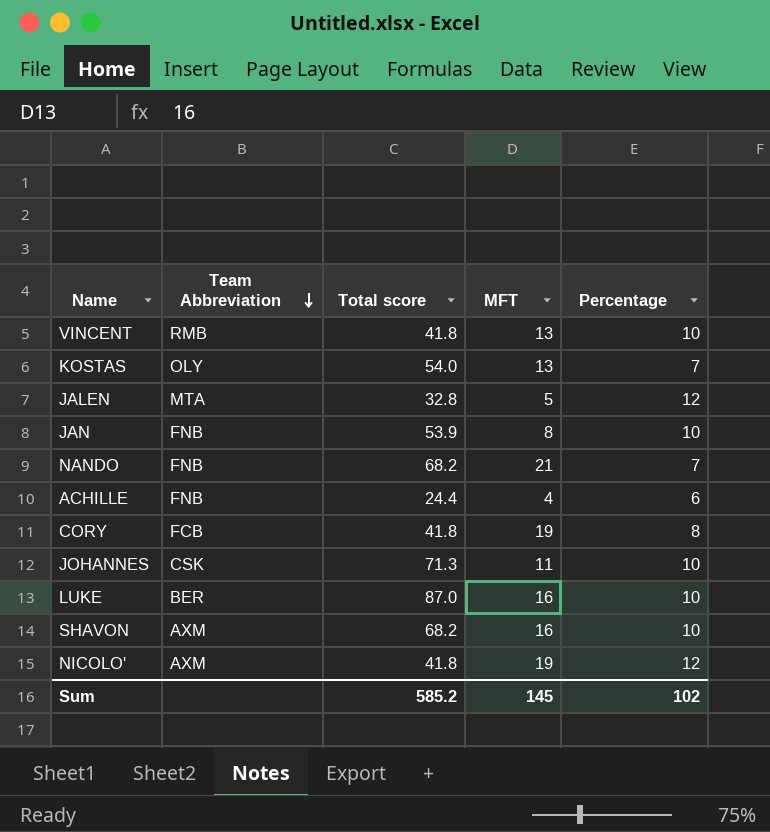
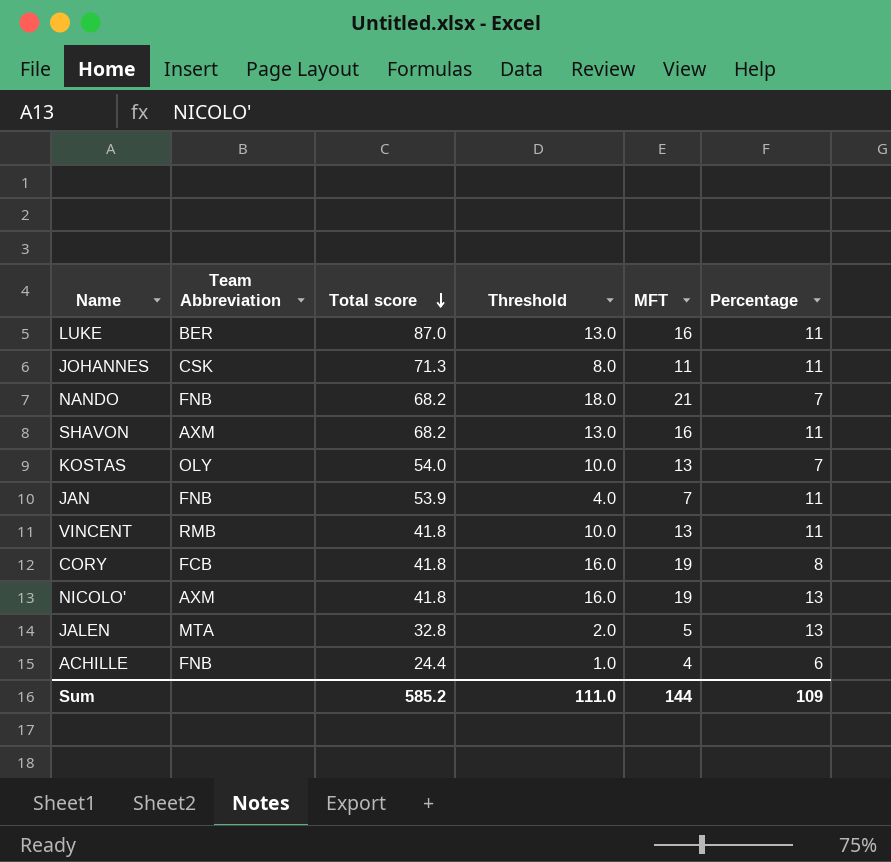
row order: Team Abbreviation descending -> Total score descending
column Threshold | formula: none -> [MFT] - 3
LUKE | Percentage: 10 -> 11
JOHANNES | Percentage: 10 -> 11
SHAVON | Percentage: 10 -> 11
JAN | MFT: 8 -> 7
JAN | Percentage: 10 -> 11
VINCENT | Percentage: 10 -> 11
NICOLO' | Percentage: 12 -> 13
JALEN | Percentage: 12 -> 13
Sum | MFT: 145 -> 144
Sum | Percentage: 102 -> 109

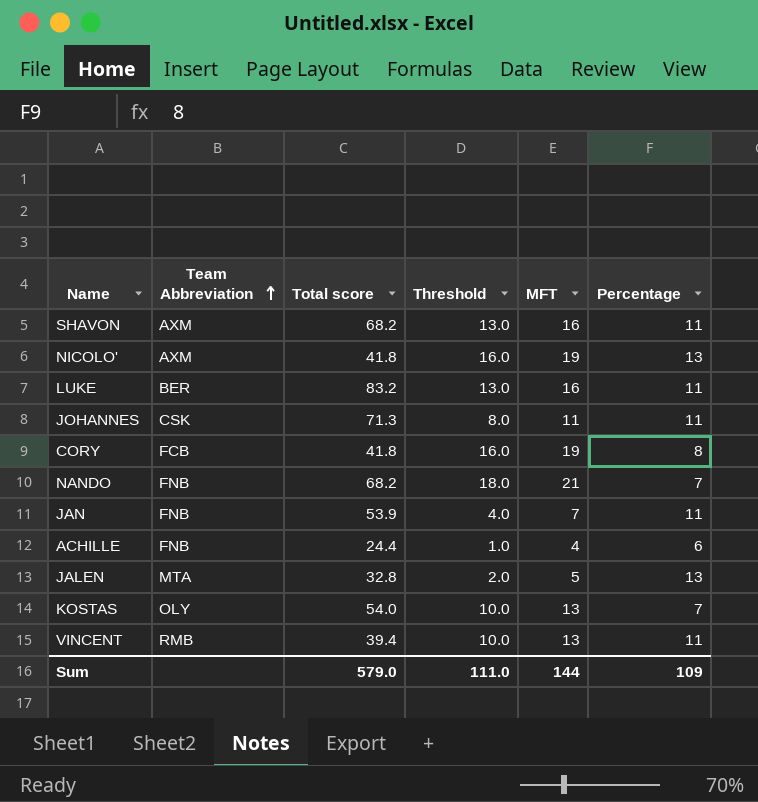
row order: Total score descending -> Team Abbreviation ascending
LUKE | Total score: 87.0 -> 83.2
VINCENT | Total score: 41.8 -> 39.4
Sum | Total score: 585.2 -> 579.0

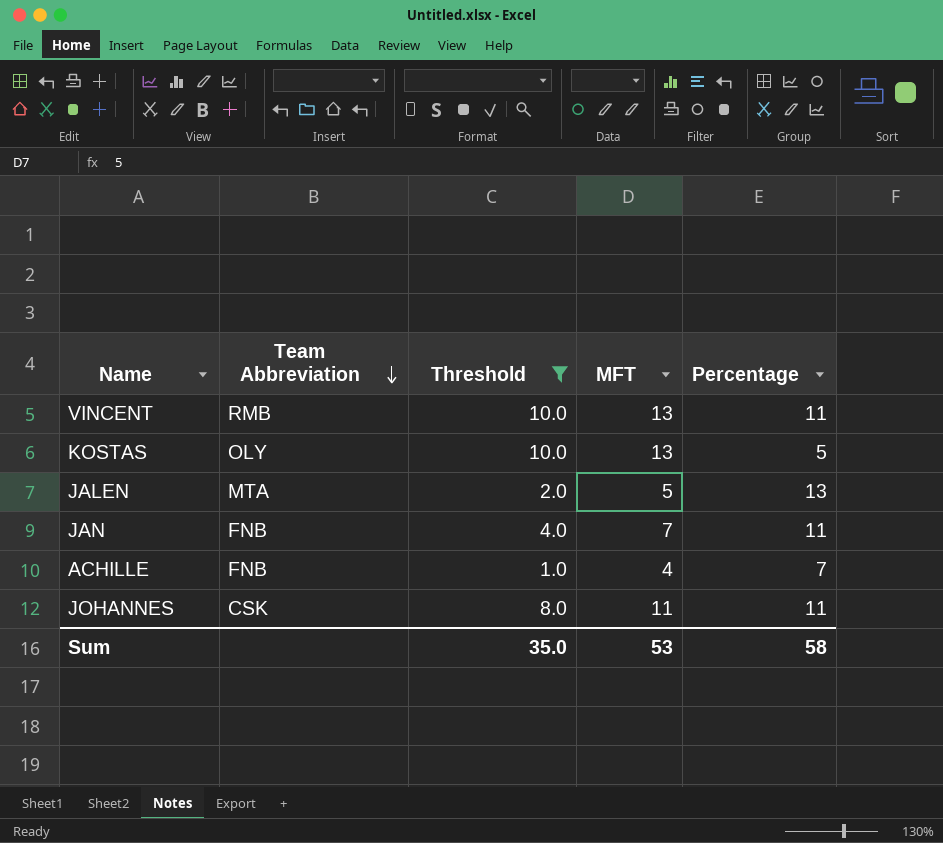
filter: none -> Threshold <= 10.0
row order: Team Abbreviation ascending -> Team Abbreviation descending
column Total score | position: 3 -> none
KOSTAS | Percentage: 7 -> 5
ACHILLE | Percentage: 6 -> 7
Sum | Threshold: 111.0 -> 35.0
Sum | MFT: 144 -> 53
Sum | Percentage: 109 -> 58

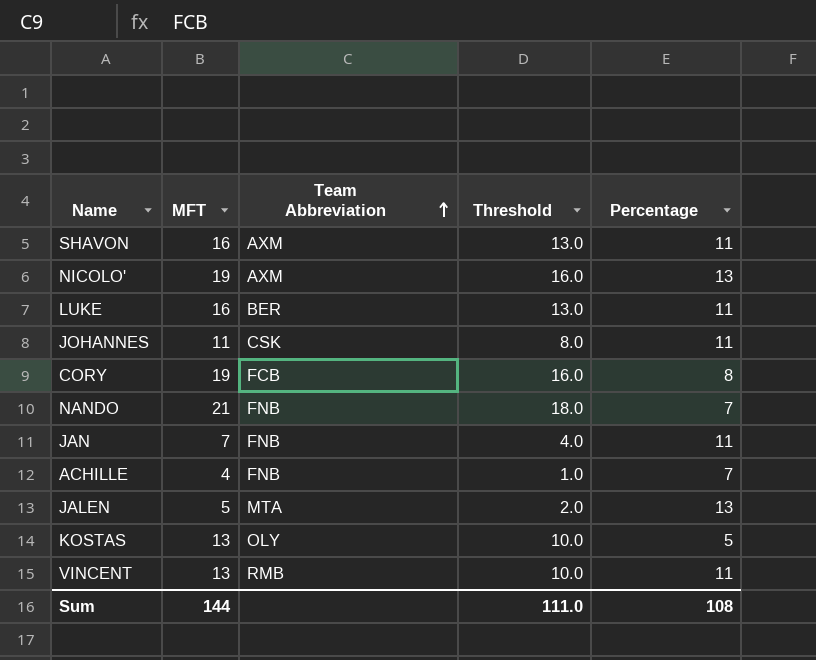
filter: Threshold <= 10.0 -> none
row order: Team Abbreviation descending -> Team Abbreviation ascending
column MFT | position: 4 -> 2
Sum | MFT: 53 -> 144
Sum | Threshold: 35.0 -> 111.0
Sum | Percentage: 58 -> 108

